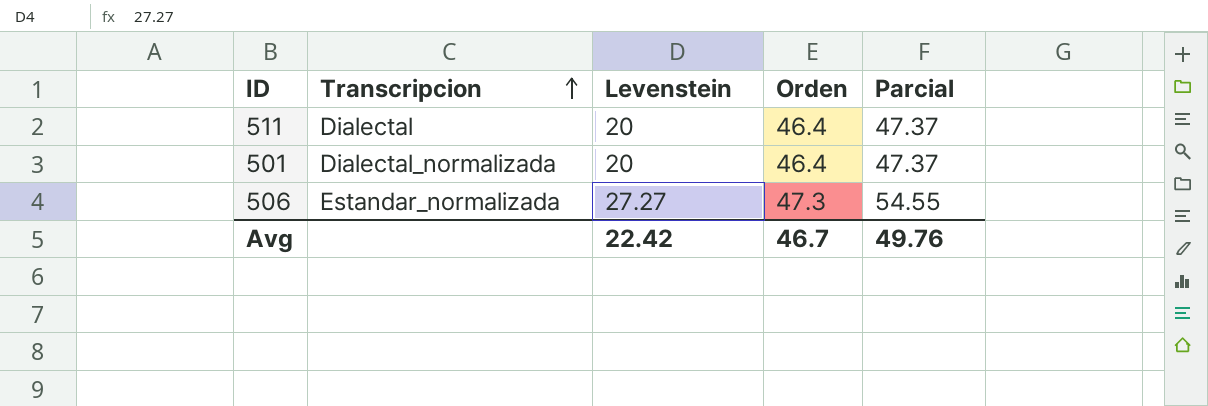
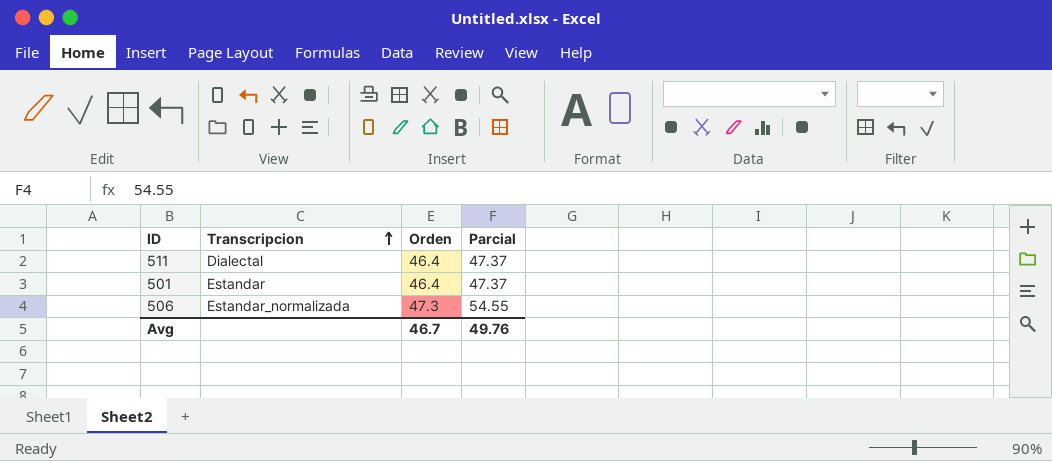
column Levenstein | position: 3 -> none
501 | Transcripcion: Dialectal_normalizada -> Estandar

